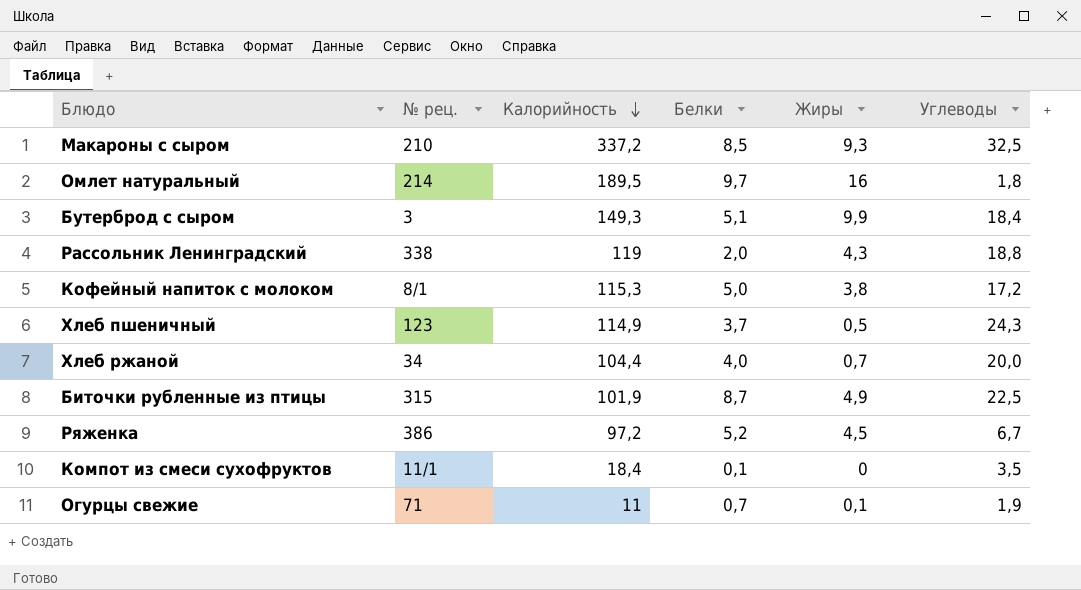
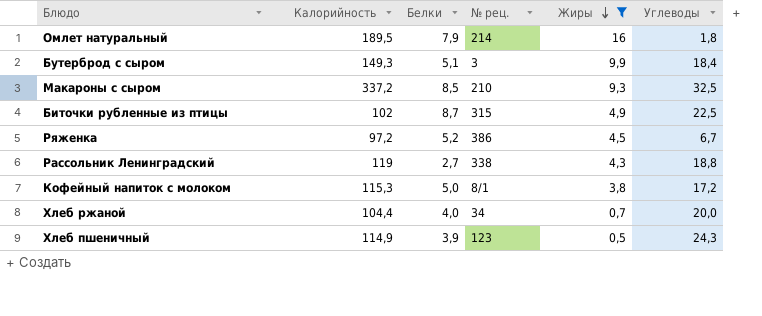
filter: none -> Жиры >= 0,5
row order: Калорийность descending -> Жиры descending
column № рец. | position: 2 -> 4
Омлет натуральный | Белки: 9,7 -> 7,9
Биточки рубленные из птицы | Калорийность: 101,9 -> 102
Рассольник Ленинградский | Белки: 2,0 -> 2,7
Хлеб пшеничный | Белки: 3,7 -> 3,9

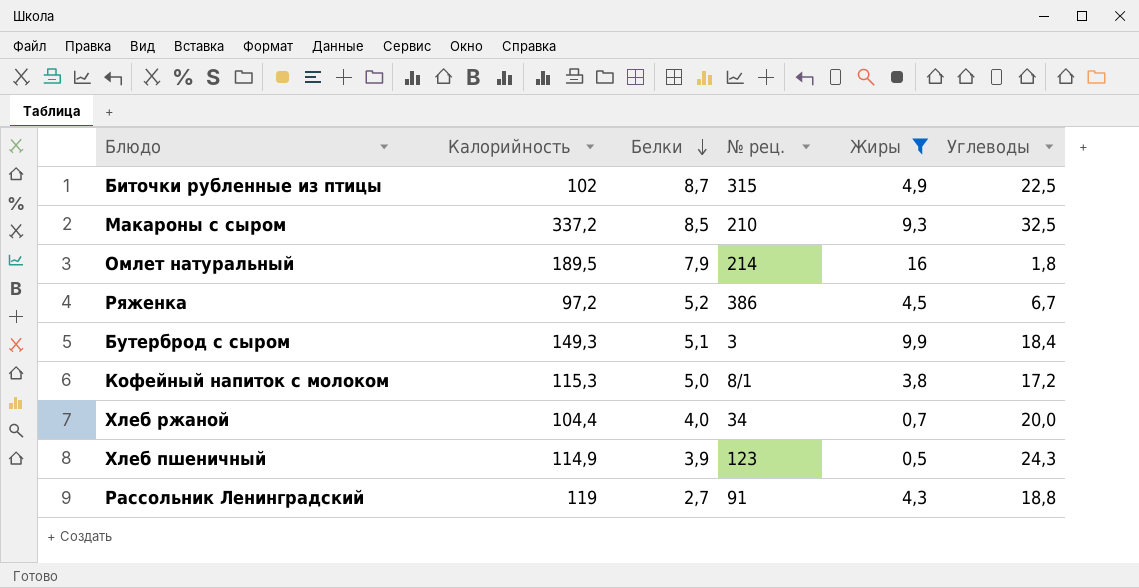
row order: Жиры descending -> Белки descending
Рассольник Ленинградский | № рец.: 338 -> 91

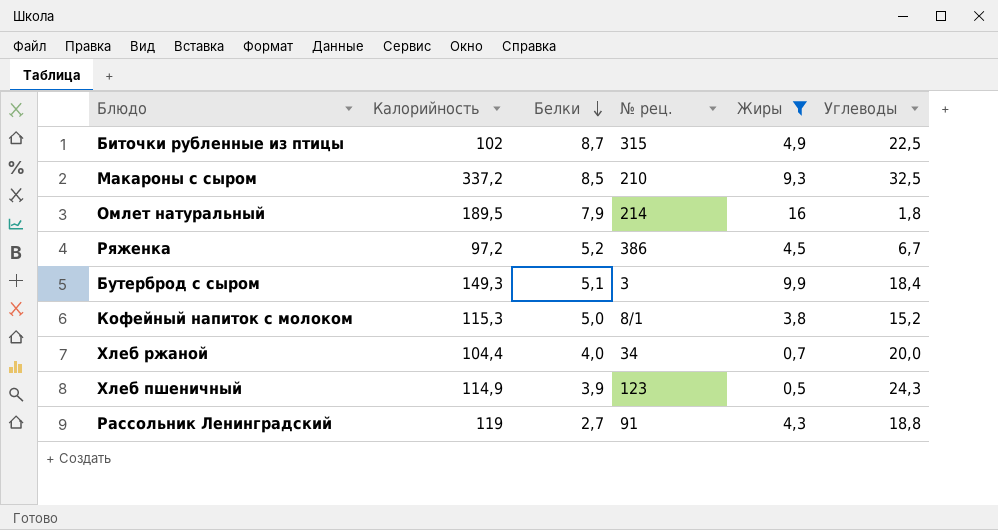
Кофейный напиток с молоком | Углеводы: 17,2 -> 15,2

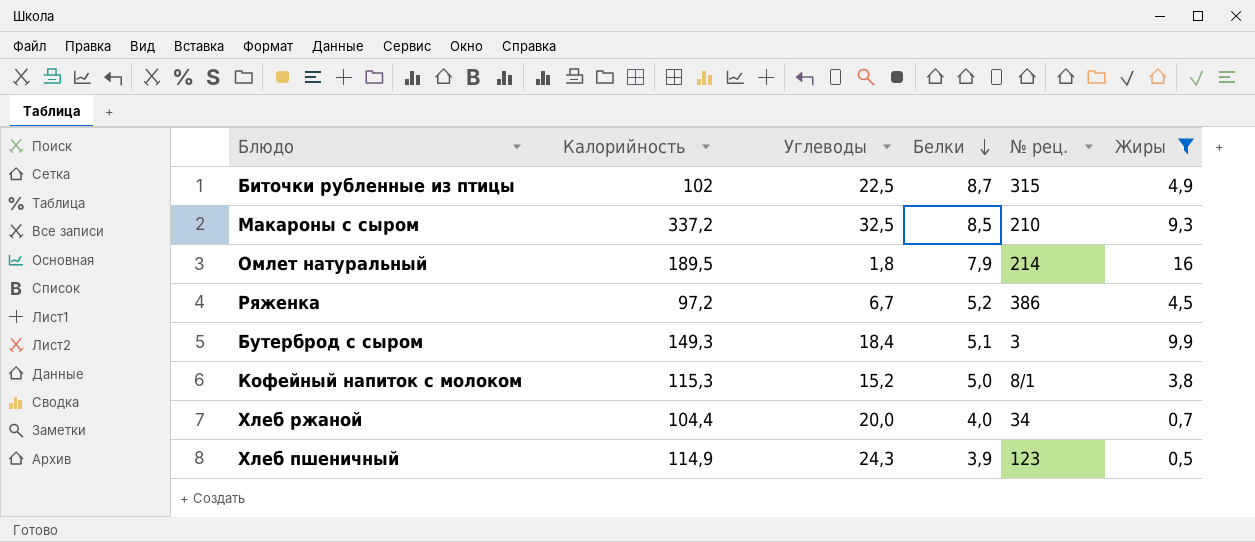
column Углеводы | position: 6 -> 3
row Рассольник Ленинградский: 119 | 2,7 | 91 | 4,3 | 18,8 -> none

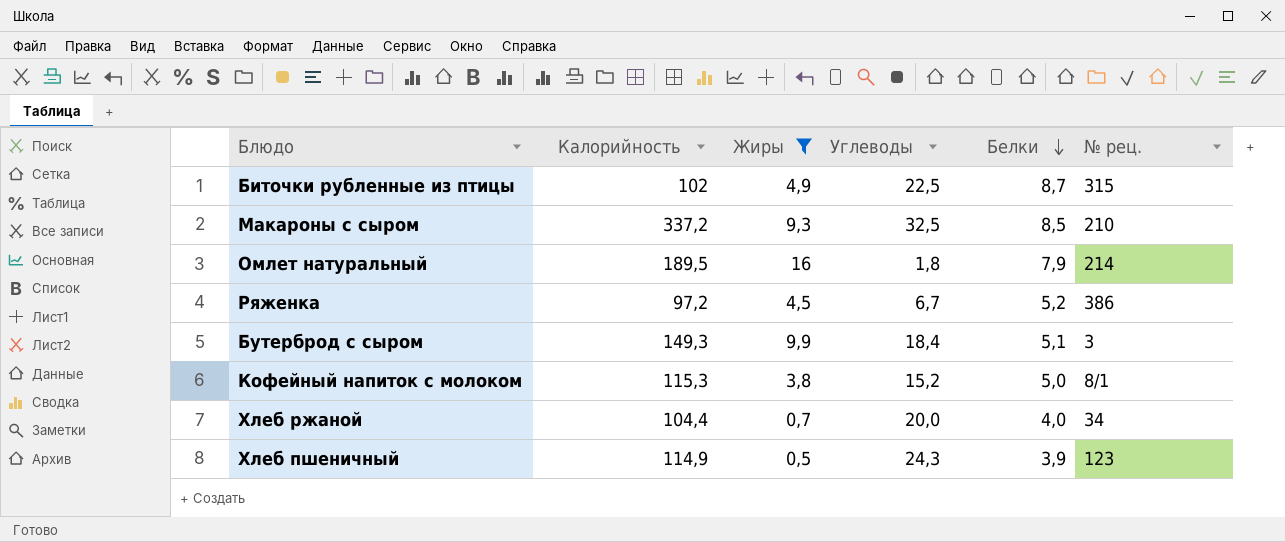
column Жиры | position: 6 -> 3

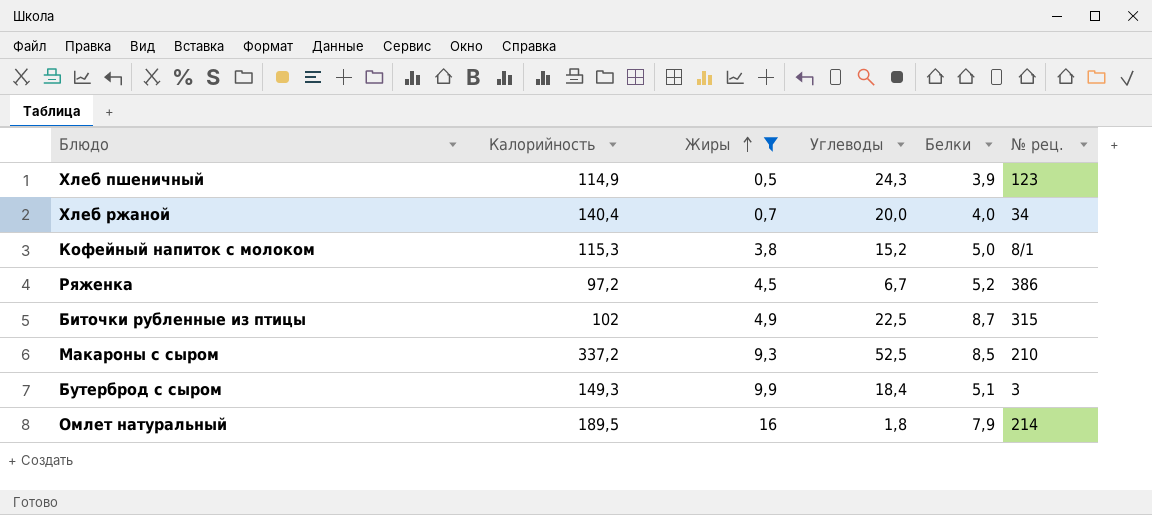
row order: Белки descending -> Жиры ascending
Хлеб ржаной | Калорийность: 104,4 -> 140,4
Макароны с сыром | Углеводы: 32,5 -> 52,5

